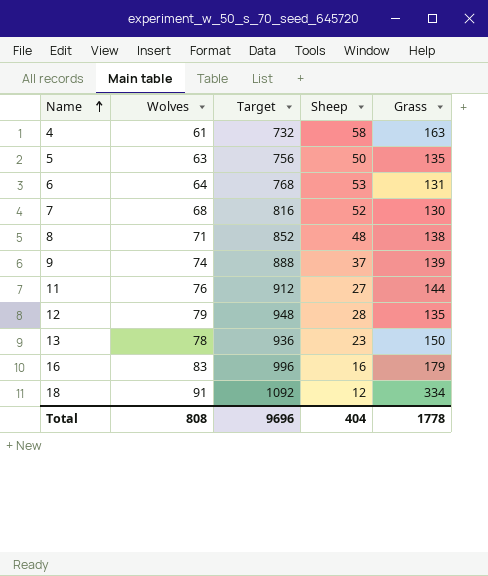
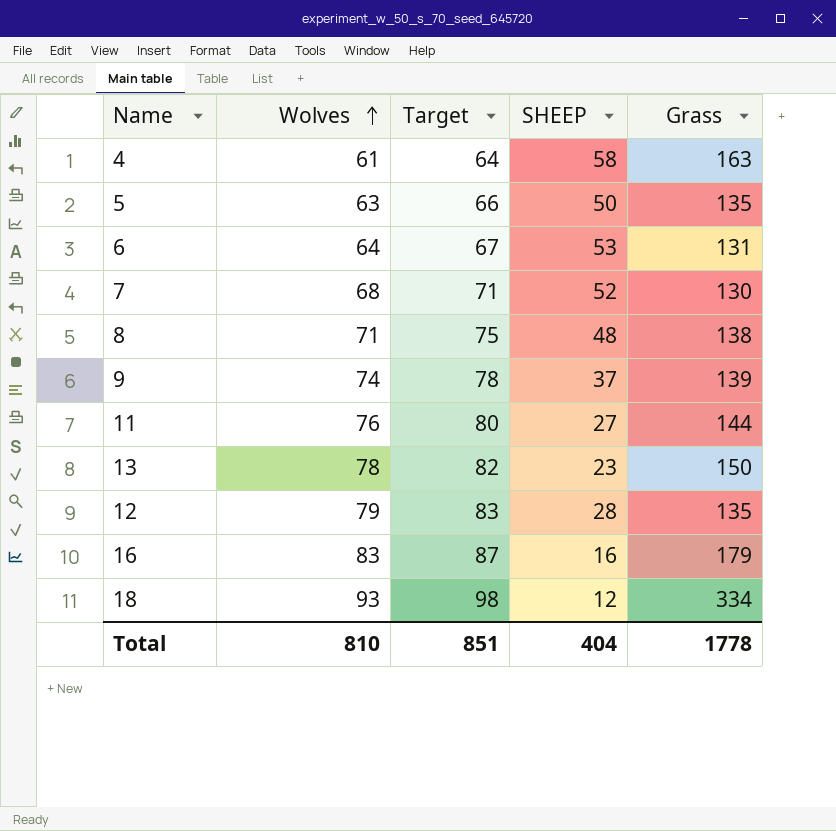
row order: Name ascending -> Wolves ascending
column Target | formula: [Wolves] * 12 -> [Wolves] * 1.05
column name: Sheep -> SHEEP
18 | Wolves: 91 -> 93
Total | Wolves: 808 -> 810
Total | Target: 9696 -> 851

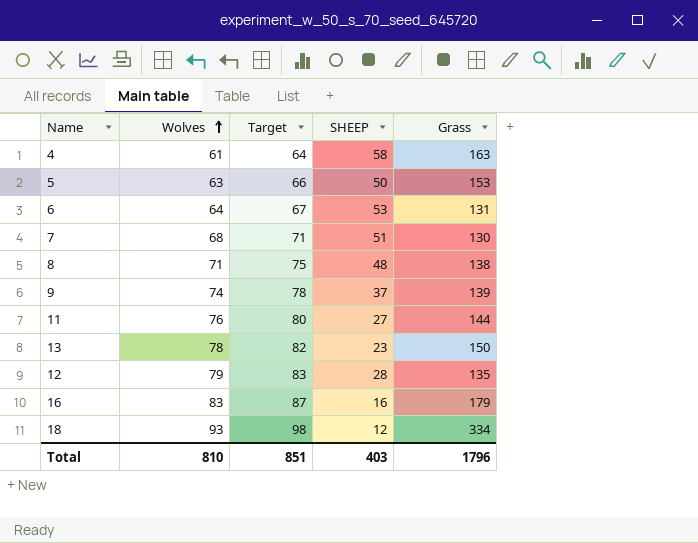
5 | Grass: 135 -> 153
7 | SHEEP: 52 -> 51
Total | SHEEP: 404 -> 403
Total | Grass: 1778 -> 1796

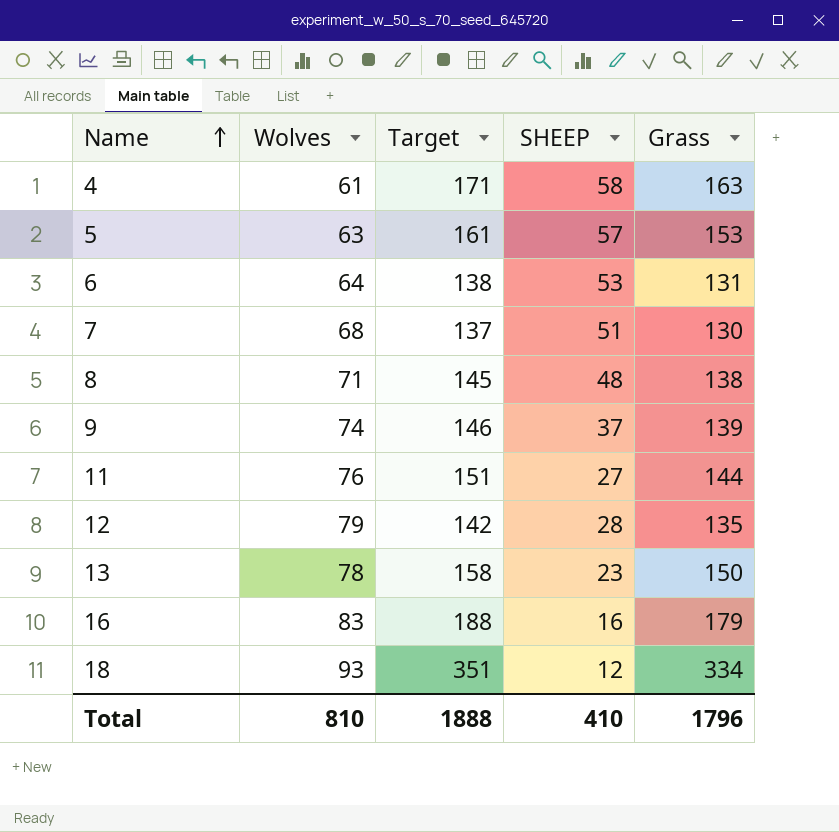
row order: Wolves ascending -> Name ascending
column Target | formula: [Wolves] * 1.05 -> [Grass] * 1.05
5 | SHEEP: 50 -> 57
Total | Target: 851 -> 1888
Total | SHEEP: 403 -> 410

